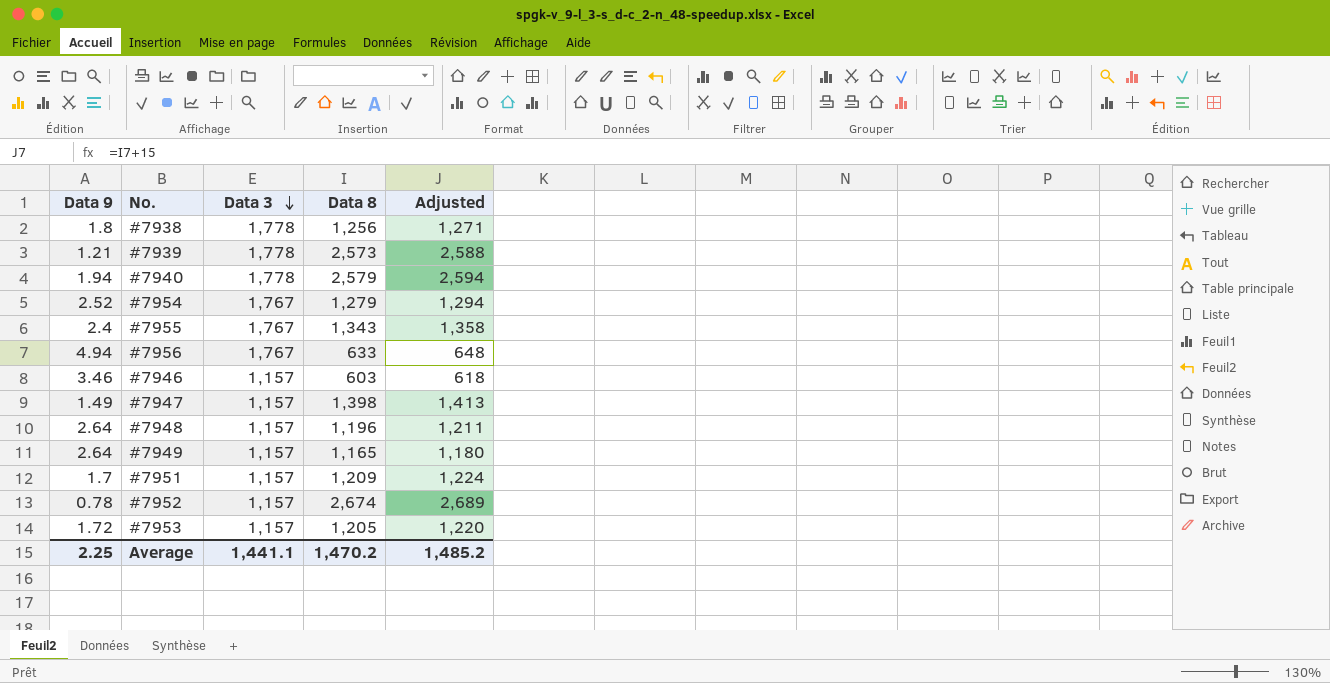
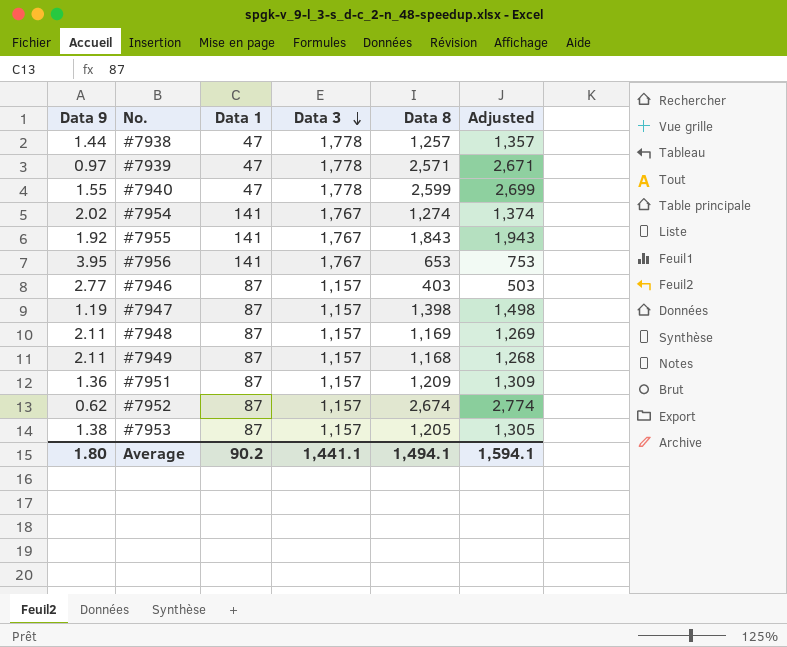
column Data 1 | position: none -> 3
column Adjusted | formula: [Data 8] + 15 -> [Data 8] + 100
#7938 | Data 9: 1.8 -> 1.44
#7938 | Data 8: 1,256 -> 1,257
#7939 | Data 9: 1.21 -> 0.97
#7939 | Data 8: 2,573 -> 2,571
#7940 | Data 9: 1.94 -> 1.55
#7940 | Data 8: 2,579 -> 2,599
#7954 | Data 9: 2.52 -> 2.02
#7954 | Data 8: 1,279 -> 1,274
#7955 | Data 9: 2.4 -> 1.92
#7955 | Data 8: 1,343 -> 1,843
#7956 | Data 9: 4.94 -> 3.95
#7956 | Data 8: 633 -> 653
#7946 | Data 9: 3.46 -> 2.77
#7946 | Data 8: 603 -> 403
#7947 | Data 9: 1.49 -> 1.19
#7948 | Data 9: 2.64 -> 2.11
#7948 | Data 8: 1,196 -> 1,169
#7949 | Data 9: 2.64 -> 2.11
#7949 | Data 8: 1,165 -> 1,168
#7951 | Data 9: 1.7 -> 1.36
#7952 | Data 9: 0.78 -> 0.62
#7953 | Data 9: 1.72 -> 1.38
Average | Data 9: 2.25 -> 1.80
Average | Data 8: 1,470.2 -> 1,494.1
Average | Adjusted: 1,485.2 -> 1,594.1

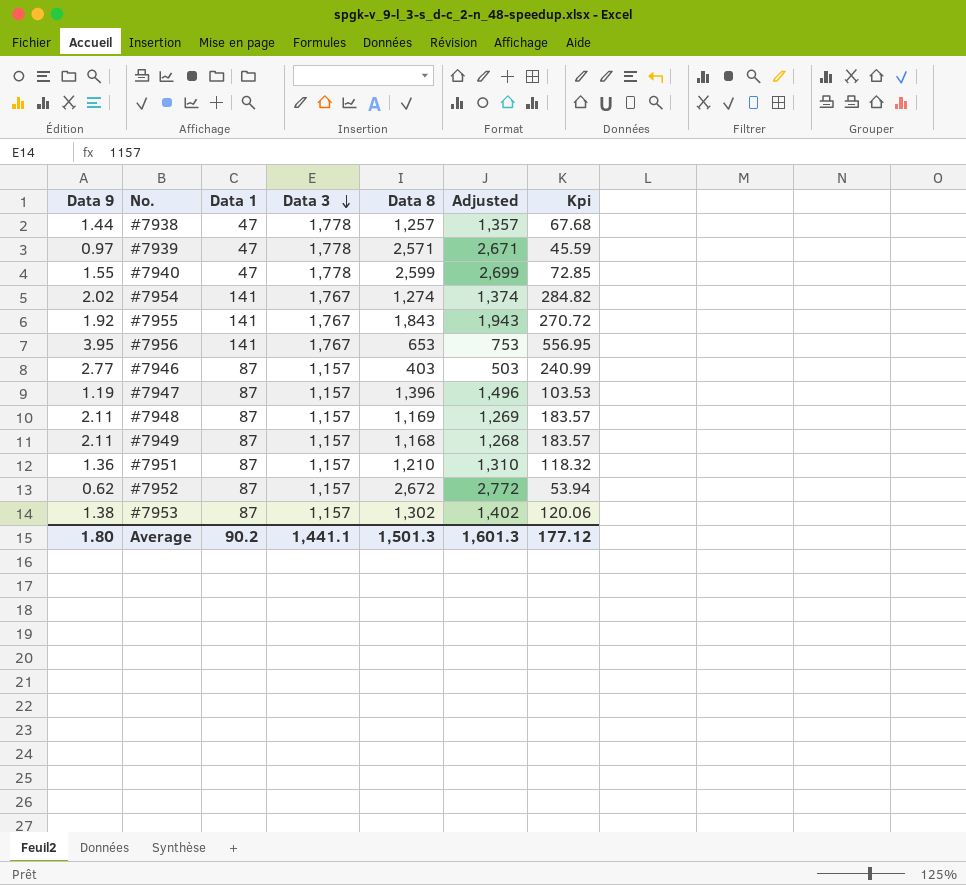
column Kpi | formula: none -> [Data 9] * [Data 1]
#7947 | Data 8: 1,398 -> 1,396
#7947 | Adjusted: 1,498 -> 1,496
#7951 | Data 8: 1,209 -> 1,210
#7951 | Adjusted: 1,309 -> 1,310
#7952 | Data 8: 2,674 -> 2,672
#7952 | Adjusted: 2,774 -> 2,772
#7953 | Data 8: 1,205 -> 1,302
#7953 | Adjusted: 1,305 -> 1,402
Average | Data 8: 1,494.1 -> 1,501.3
Average | Adjusted: 1,594.1 -> 1,601.3

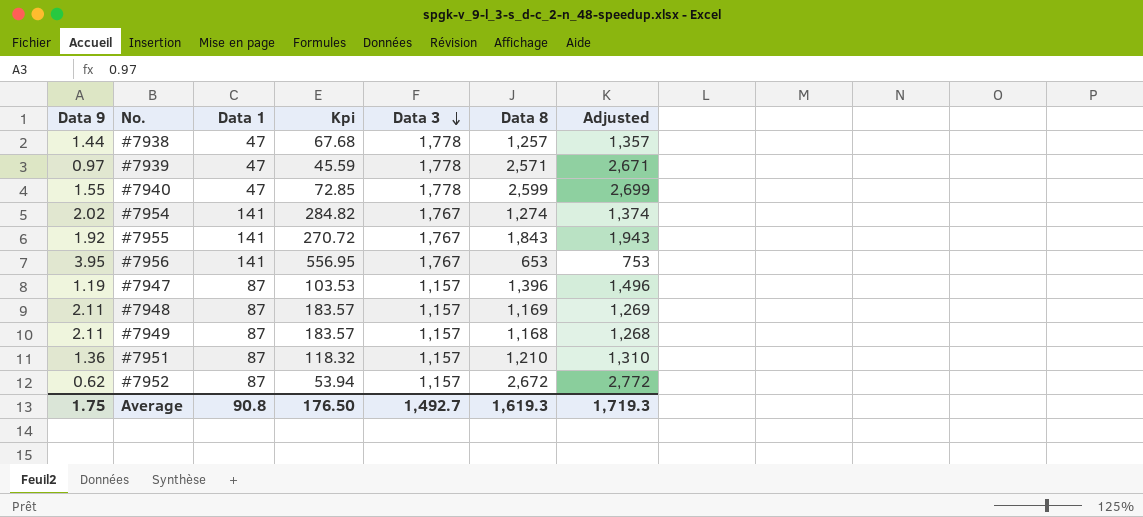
column Kpi | position: 7 -> 4
row #7946: 2.77 | 87 | 1,157 | 403 | 503 | 240.99 -> none
row #7953: 1.38 | 87 | 1,157 | 1,302 | 1,402 | 120.06 -> none
Average | Data 9: 1.80 -> 1.75
Average | Data 1: 90.2 -> 90.8
Average | Kpi: 177.12 -> 176.50
Average | Data 3: 1,441.1 -> 1,492.7
Average | Data 8: 1,501.3 -> 1,619.3
Average | Adjusted: 1,601.3 -> 1,719.3

